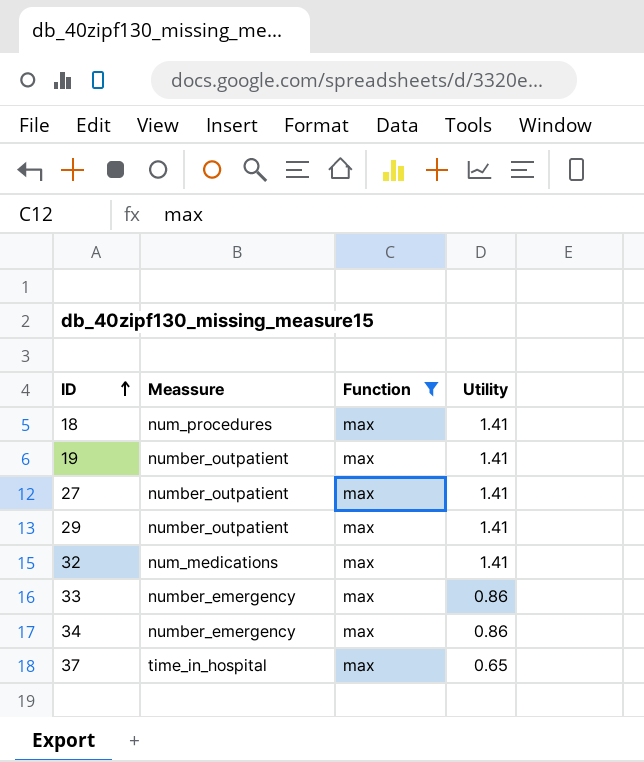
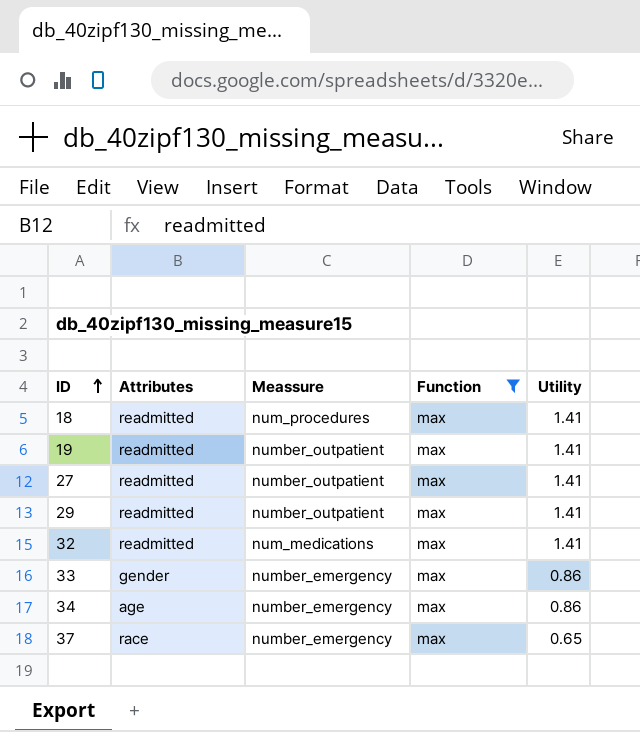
column Attributes | position: none -> 2
37 | Meassure: time_in_hospital -> number_emergency

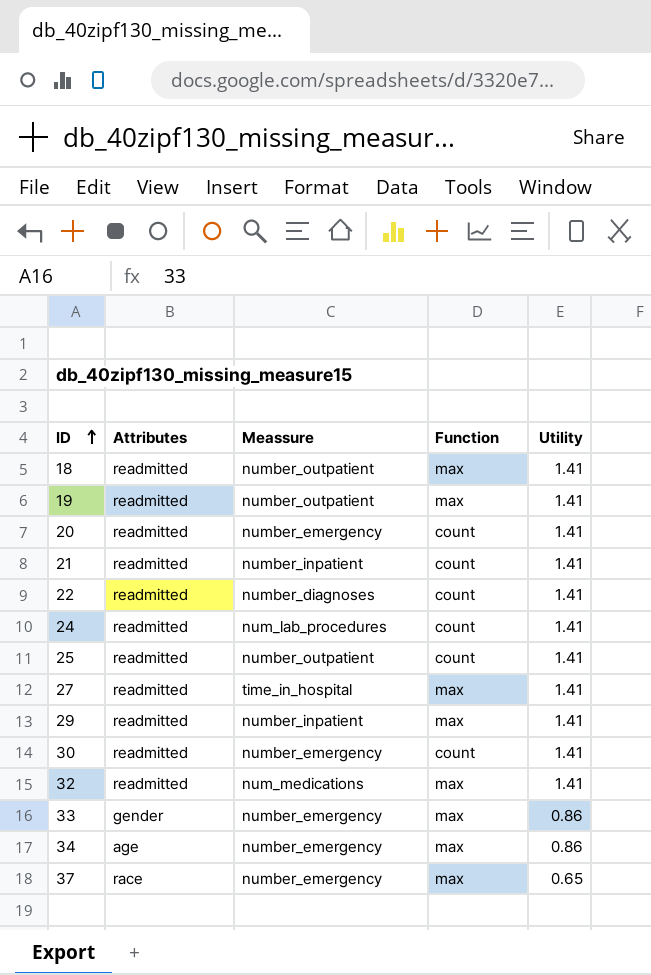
filter: Function = max -> none
18 | Meassure: num_procedures -> number_outpatient
27 | Meassure: number_outpatient -> time_in_hospital
29 | Meassure: number_outpatient -> number_inpatient

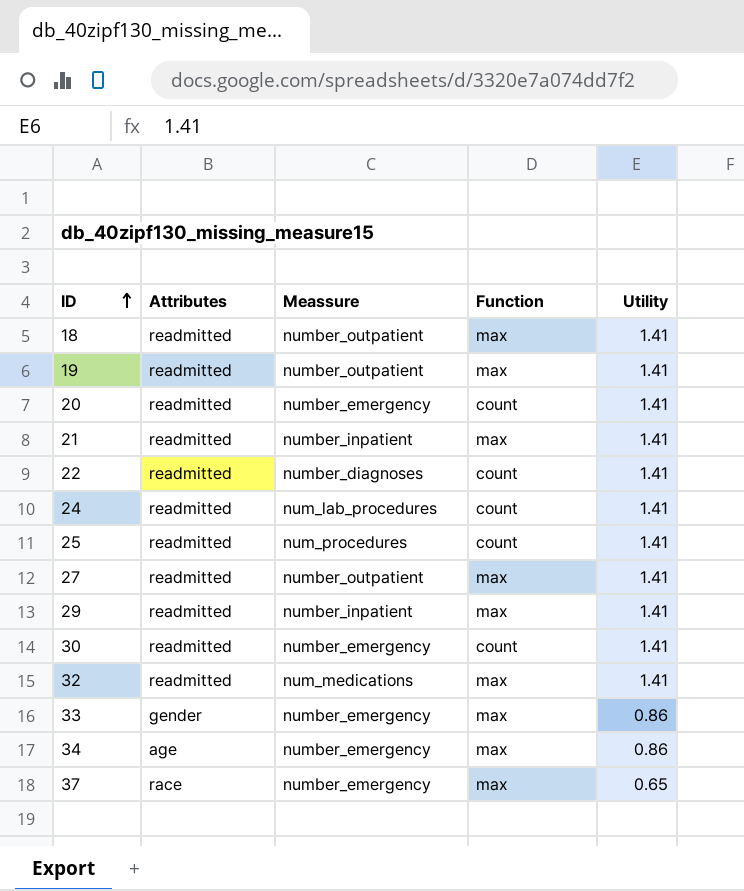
21 | Function: count -> max
25 | Meassure: number_outpatient -> num_procedures
27 | Meassure: time_in_hospital -> number_outpatient

